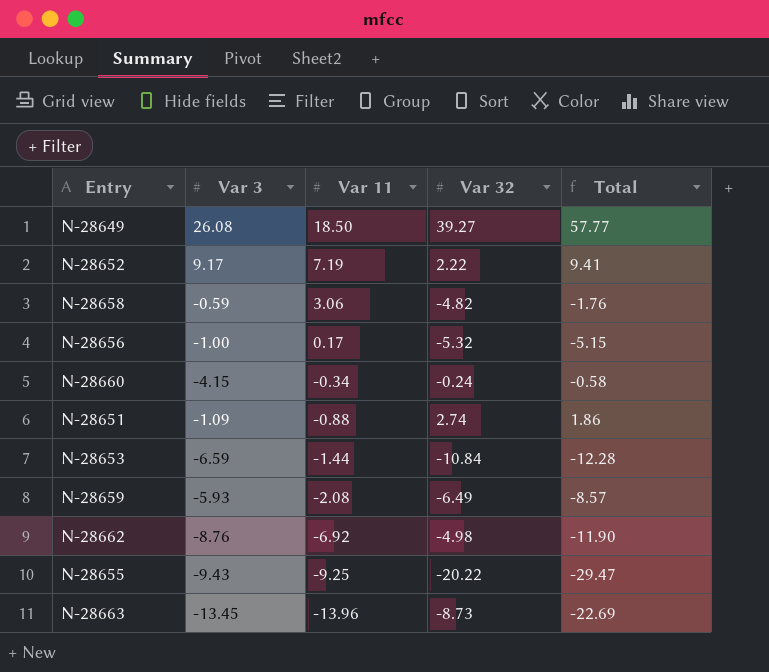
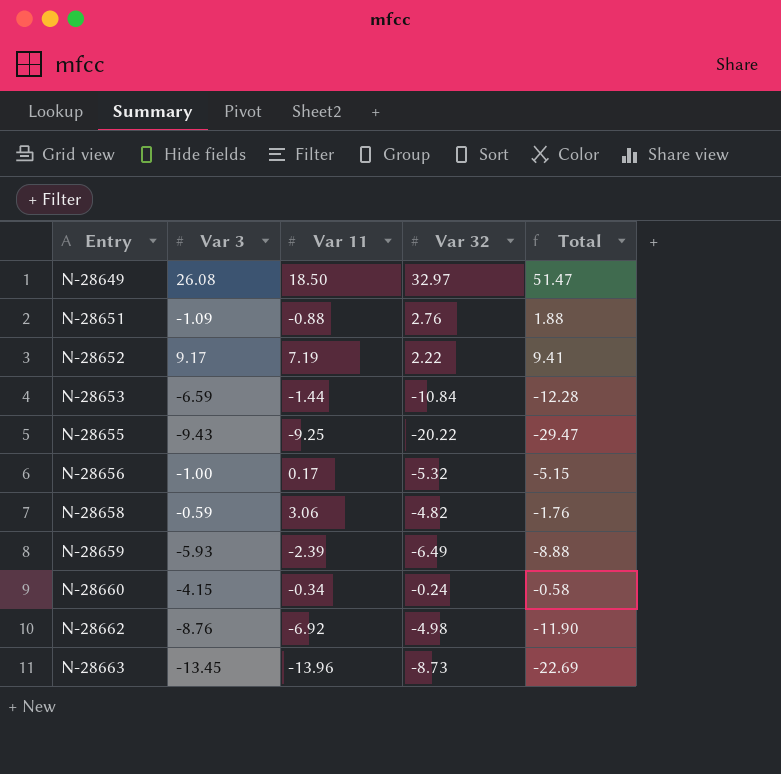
row order: Var 11 descending -> Entry ascending
N-28649 | Var 32: 39.27 -> 32.97
N-28649 | Total: 57.77 -> 51.47
N-28651 | Var 32: 2.74 -> 2.76
N-28651 | Total: 1.86 -> 1.88
N-28659 | Var 11: -2.08 -> -2.39
N-28659 | Total: -8.57 -> -8.88

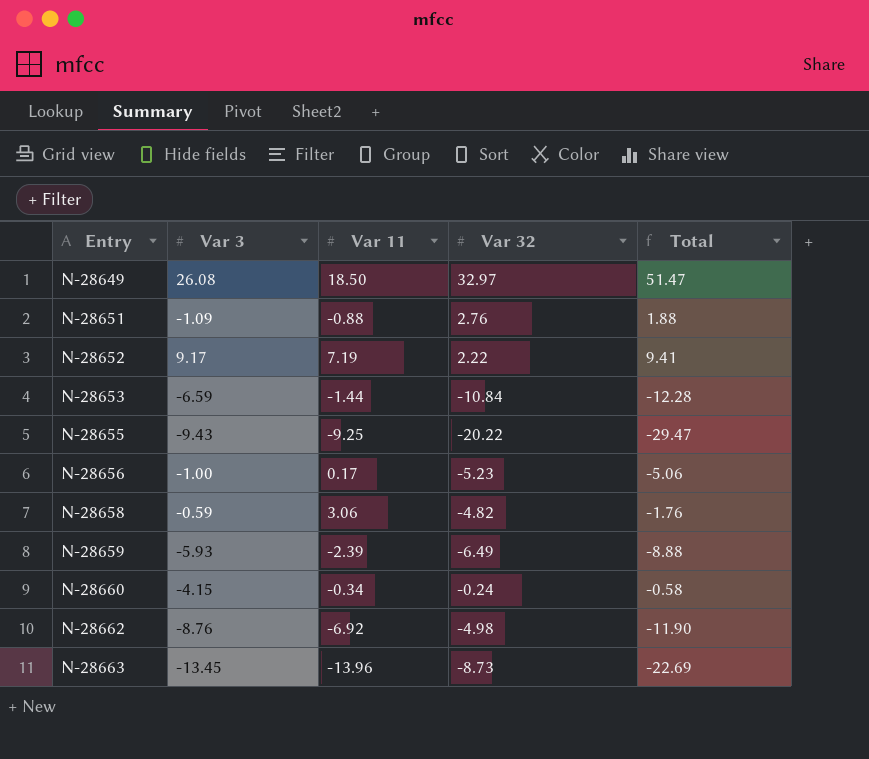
N-28656 | Var 32: -5.32 -> -5.23
N-28656 | Total: -5.15 -> -5.06

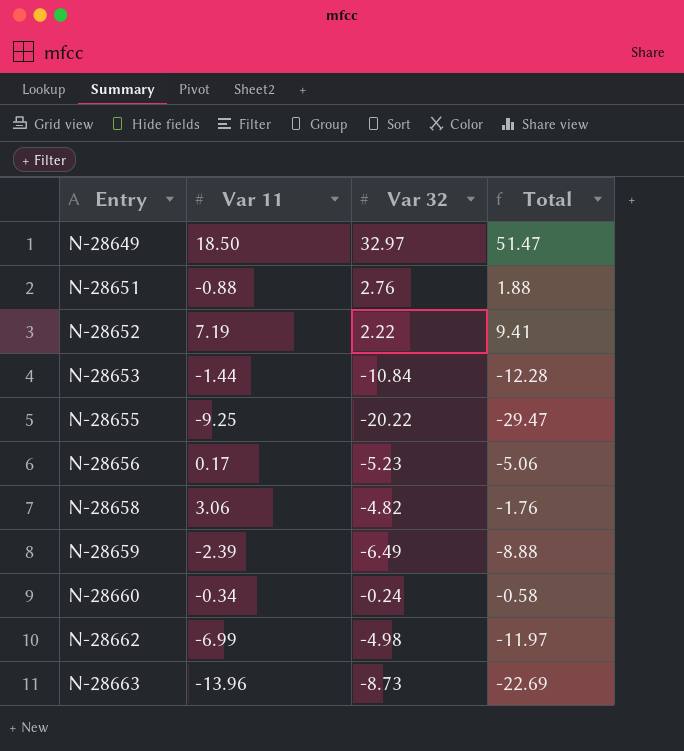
column Var 3 | position: 2 -> none
N-28662 | Var 11: -6.92 -> -6.99
N-28662 | Total: -11.90 -> -11.97

